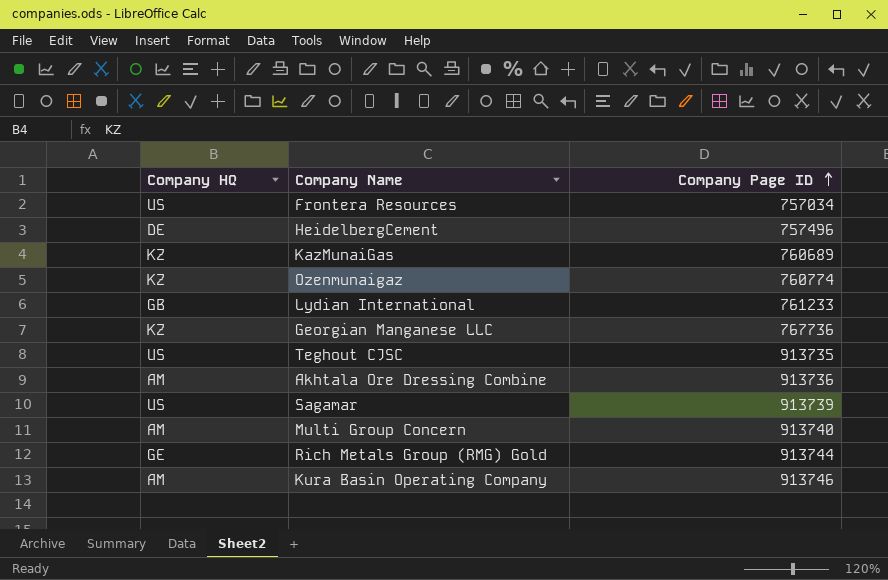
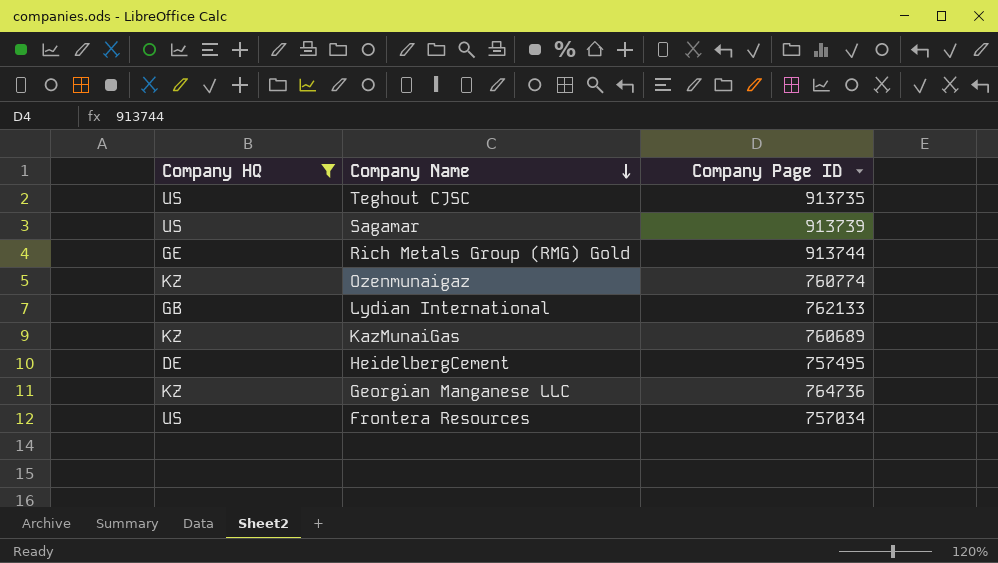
filter: none -> Company HQ != AM
row order: Company Page ID ascending -> Company Name descending
Lydian International | Company Page ID: 761233 -> 762133
HeidelbergCement | Company Page ID: 757496 -> 757495
Georgian Manganese LLC | Company Page ID: 767736 -> 764736

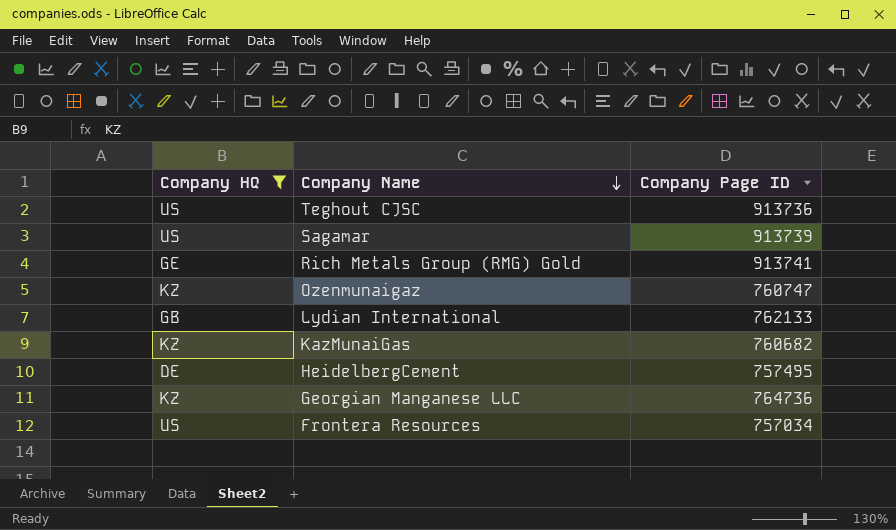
Teghout CJSC | Company Page ID: 913735 -> 913736
Rich Metals Group (RMG) Gold | Company Page ID: 913744 -> 913741
Ozenmunaigaz | Company Page ID: 760774 -> 760747
KazMunaiGas | Company Page ID: 760689 -> 760682

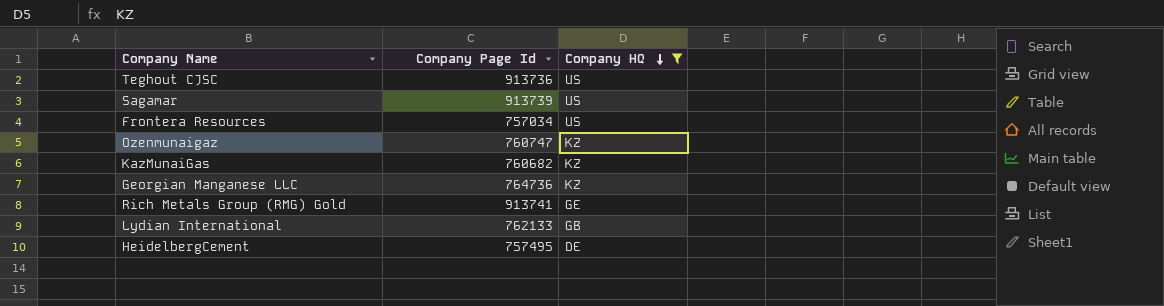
row order: Company Name descending -> Company HQ descending
column name: Company Page ID -> Company Page Id
column Company HQ | position: 1 -> 3

